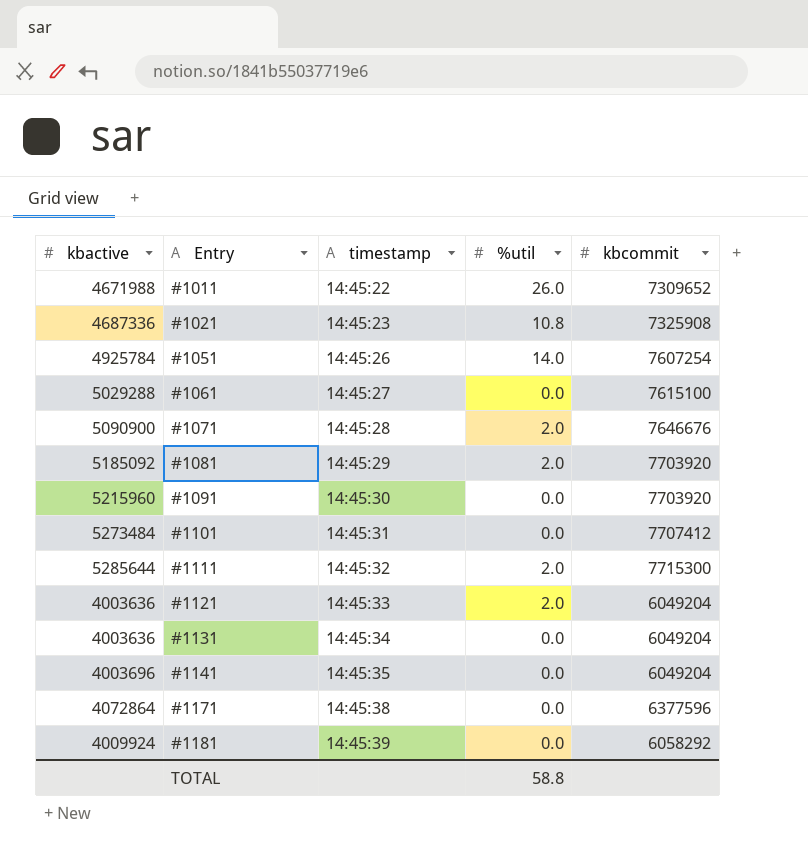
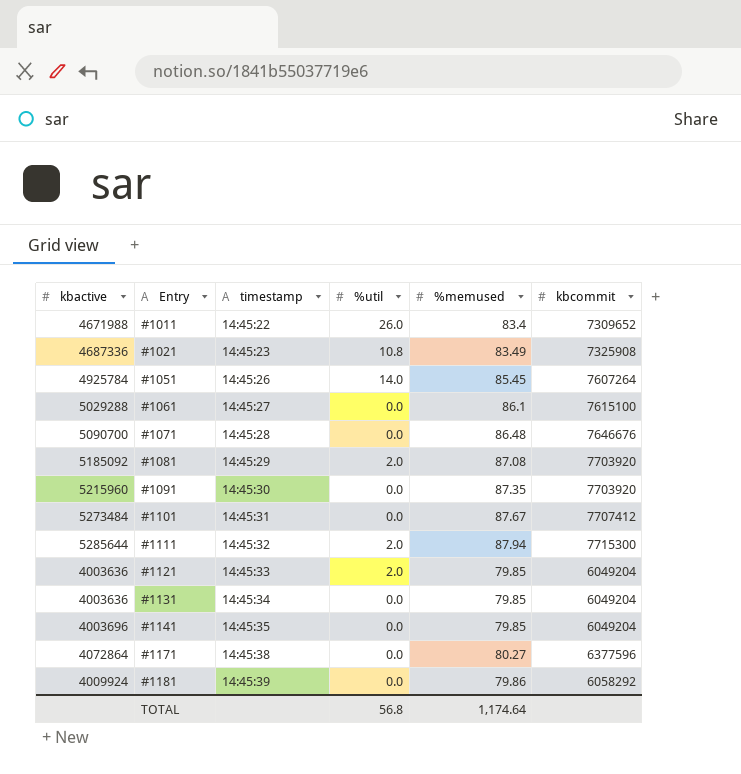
column %memused | position: none -> 5
#1051 | kbcommit: 7607254 -> 7607264
#1071 | kbactive: 5090900 -> 5090700
#1071 | %util: 2.0 -> 0.0
TOTAL | %util: 58.8 -> 56.8

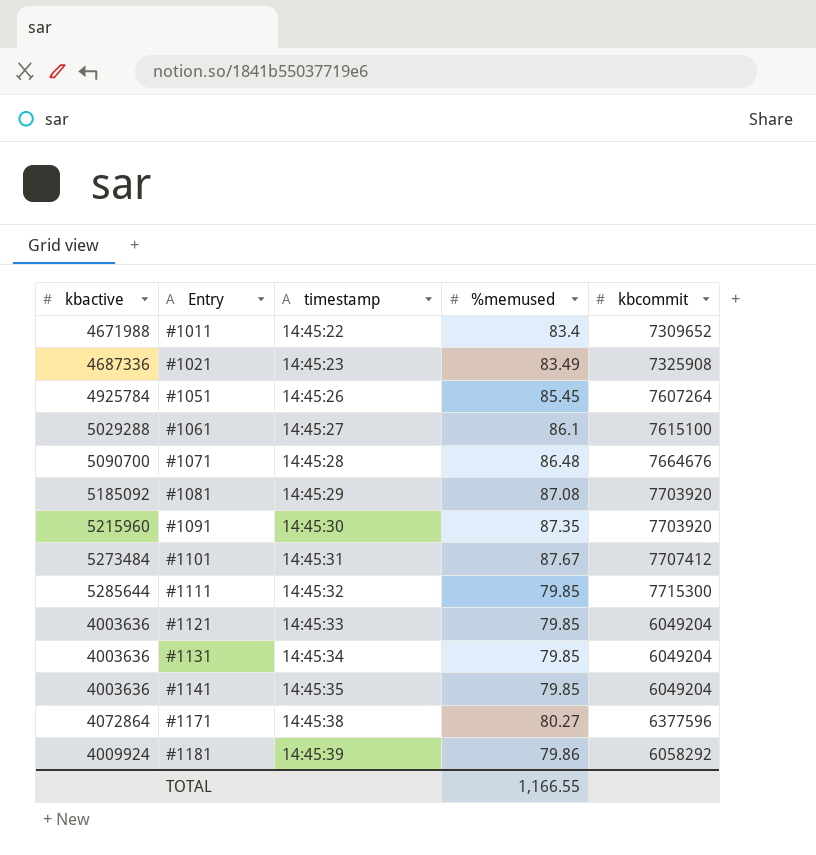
column %util | position: 4 -> none
#1071 | kbcommit: 7646676 -> 7664676
#1111 | %memused: 87.94 -> 79.85
#1141 | kbactive: 4003696 -> 4003636
TOTAL | %memused: 1,174.64 -> 1,166.55

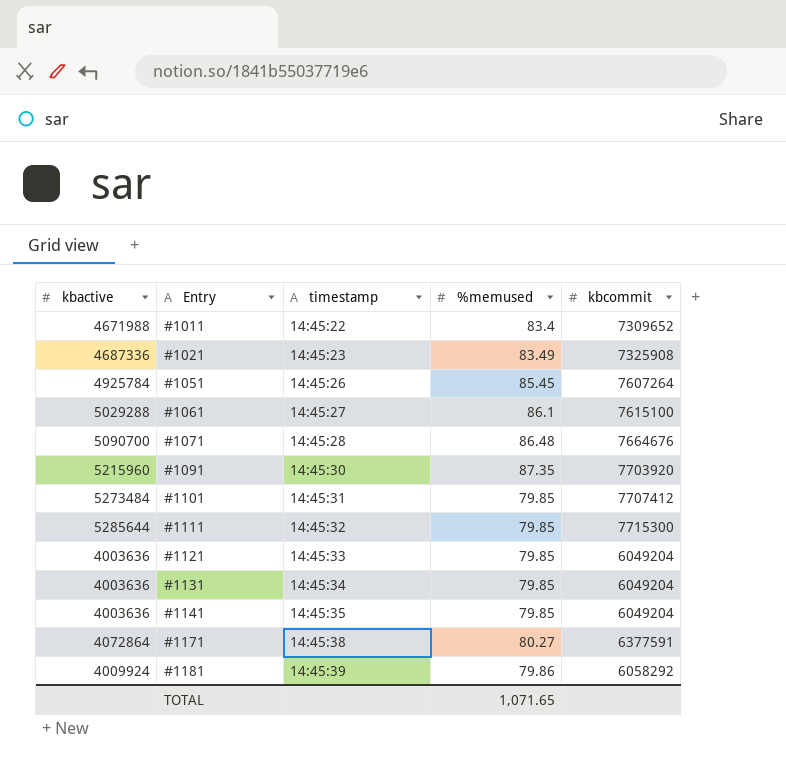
row #1081: 5185092 | 14:45:29 | 87.08 | 7703920 -> none
#1101 | %memused: 87.67 -> 79.85
#1171 | kbcommit: 6377596 -> 6377591
TOTAL | %memused: 1,166.55 -> 1,071.65

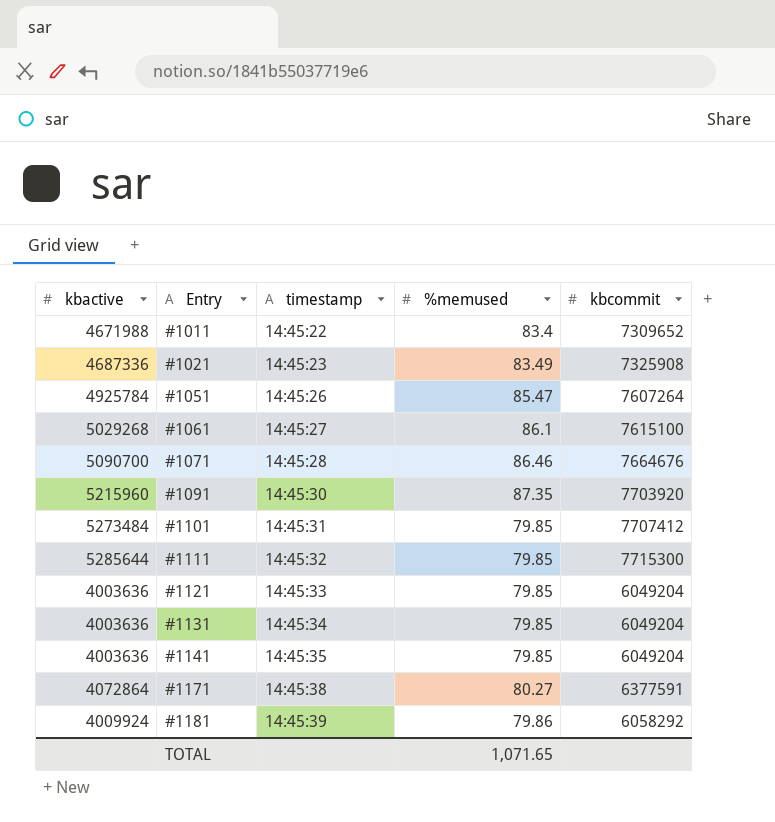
#1051 | %memused: 85.45 -> 85.47
#1061 | kbactive: 5029288 -> 5029268
#1071 | %memused: 86.48 -> 86.46

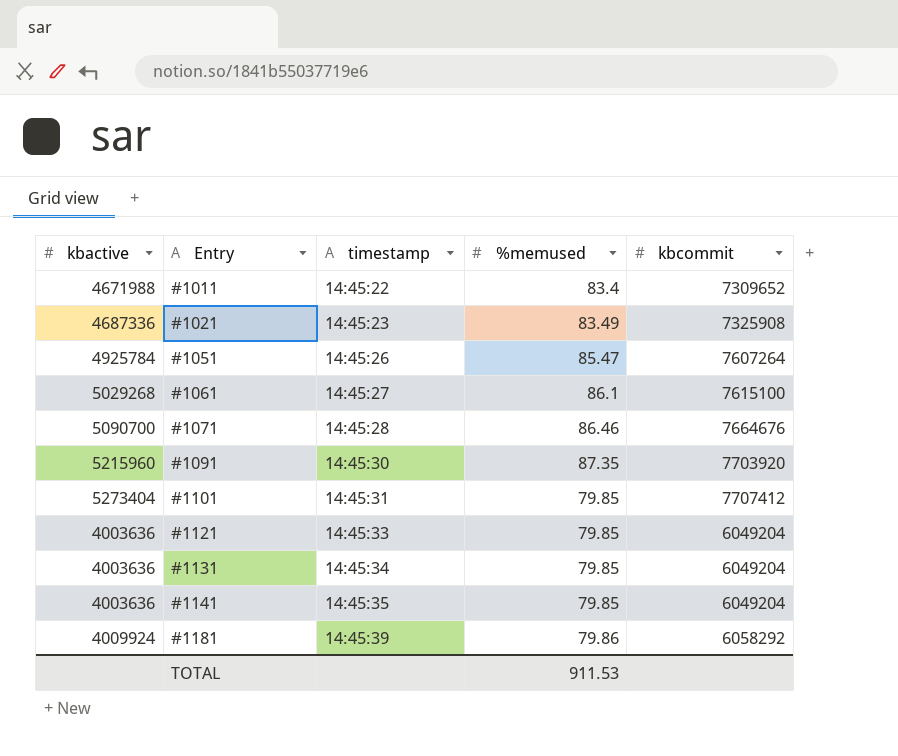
row #1111: 5285644 | 14:45:32 | 79.85 | 7715300 -> none
row #1171: 4072864 | 14:45:38 | 80.27 | 6377591 -> none
#1101 | kbactive: 5273484 -> 5273404
TOTAL | %memused: 1,071.65 -> 911.53

